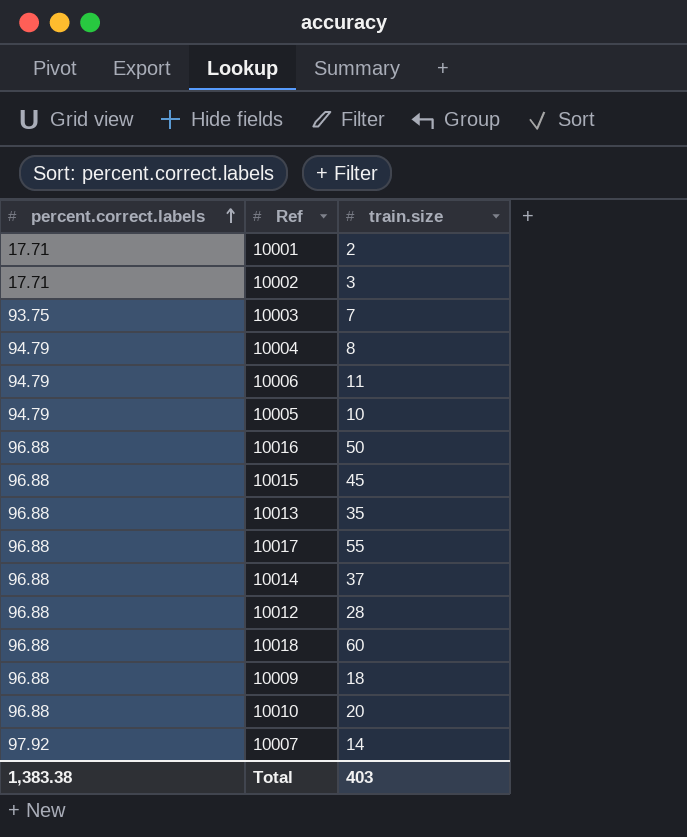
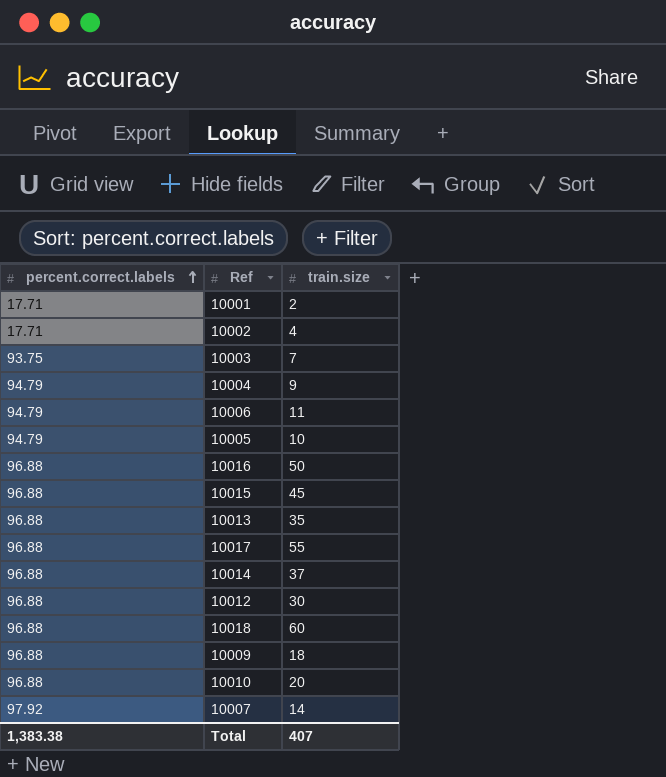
10002 | train.size: 3 -> 4
10004 | train.size: 8 -> 9
10012 | train.size: 28 -> 30
Total | train.size: 403 -> 407

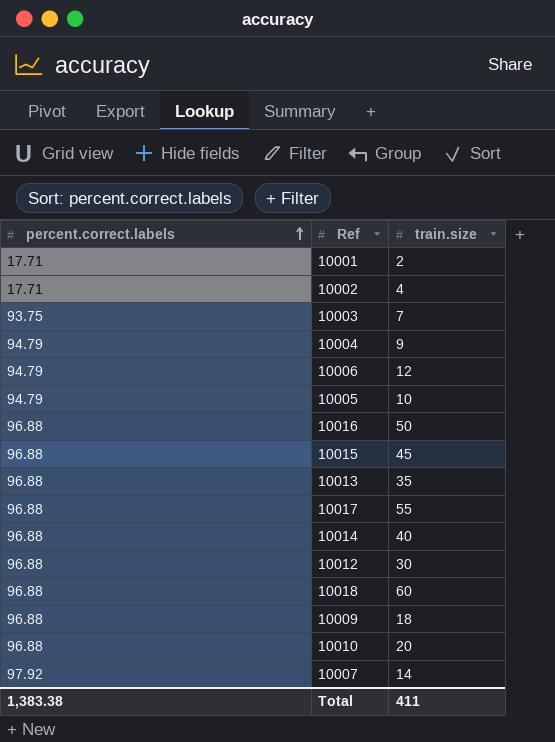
10006 | train.size: 11 -> 12
10014 | train.size: 37 -> 40
Total | train.size: 407 -> 411

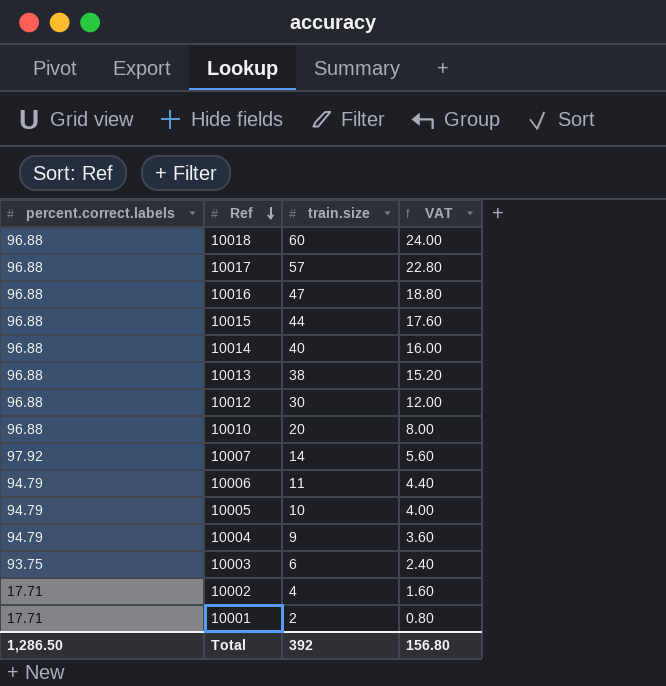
row order: percent.correct.labels ascending -> Ref descending
column VAT | formula: none -> [train.size] * 0.4
row 10009: 96.88 | 18 -> none
10017 | train.size: 55 -> 57
10016 | train.size: 50 -> 47
10015 | train.size: 45 -> 44
10013 | train.size: 35 -> 38
10006 | train.size: 12 -> 11
10003 | train.size: 7 -> 6
Total | percent.correct.labels: 1,383.38 -> 1,286.50
Total | train.size: 411 -> 392

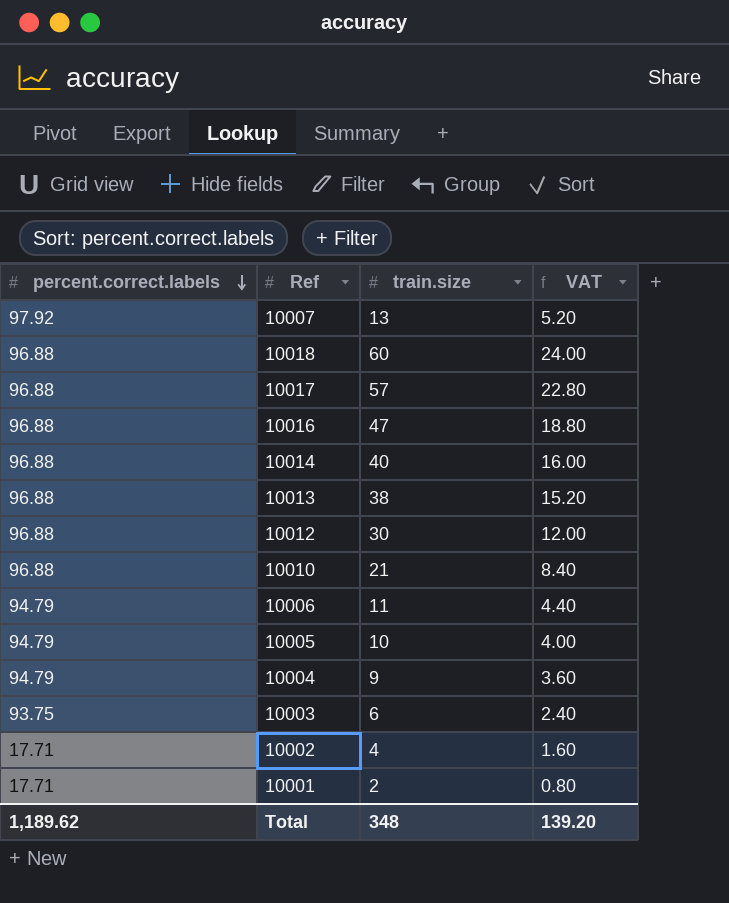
row order: Ref descending -> percent.correct.labels descending
row 10015: 96.88 | 44 | 17.60 -> none
10007 | train.size: 14 -> 13
10007 | VAT: 5.60 -> 5.20
10010 | train.size: 20 -> 21
10010 | VAT: 8.00 -> 8.40
Total | percent.correct.labels: 1,286.50 -> 1,189.62
Total | train.size: 392 -> 348
Total | VAT: 156.80 -> 139.20

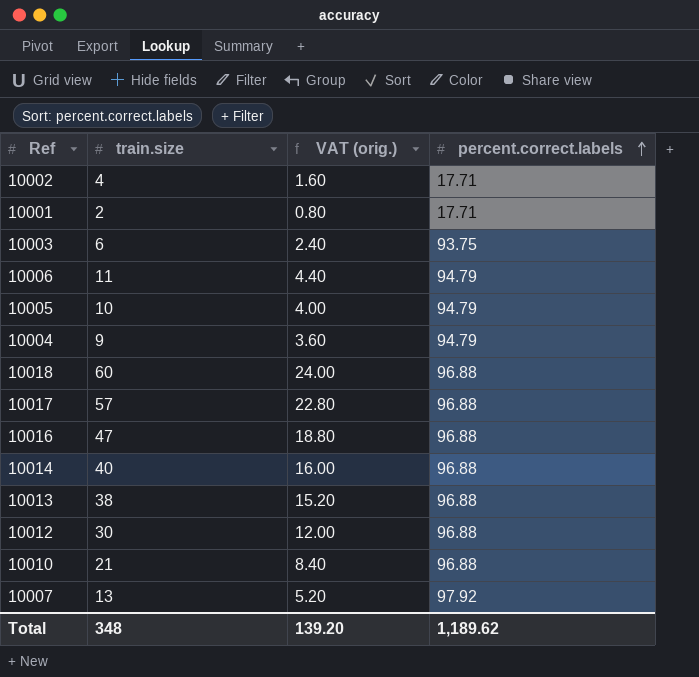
row order: percent.correct.labels descending -> percent.correct.labels ascending
column name: VAT -> VAT (orig.)
column percent.correct.labels | position: 1 -> 4

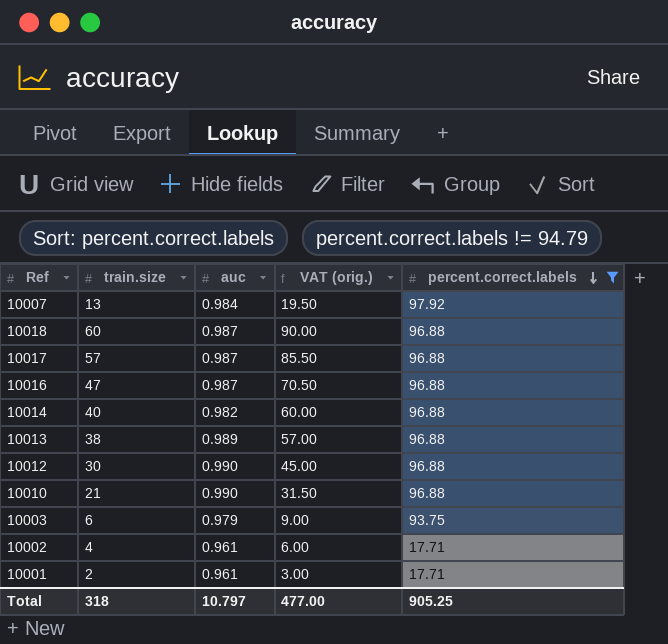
filter: none -> percent.correct.labels != 94.79
row order: percent.correct.labels ascending -> percent.correct.labels descending
column auc | position: none -> 3
column VAT (orig.) | formula: [train.size] * 0.4 -> [train.size] * 1.5
Total | train.size: 348 -> 318
Total | VAT (orig.): 139.20 -> 477.00
Total | percent.correct.labels: 1,189.62 -> 905.25

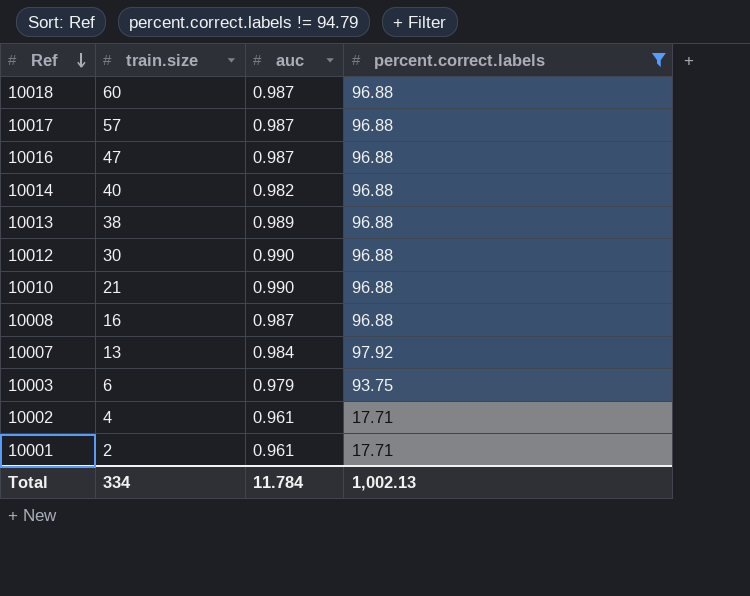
row order: percent.correct.labels descending -> Ref descending
column VAT (orig.) | formula: [train.size] * 1.5 -> none
row 10008: none -> 16 | 0.987 | 96.88
Total | train.size: 318 -> 334
Total | auc: 10.797 -> 11.784
Total | percent.correct.labels: 905.25 -> 1,002.13

